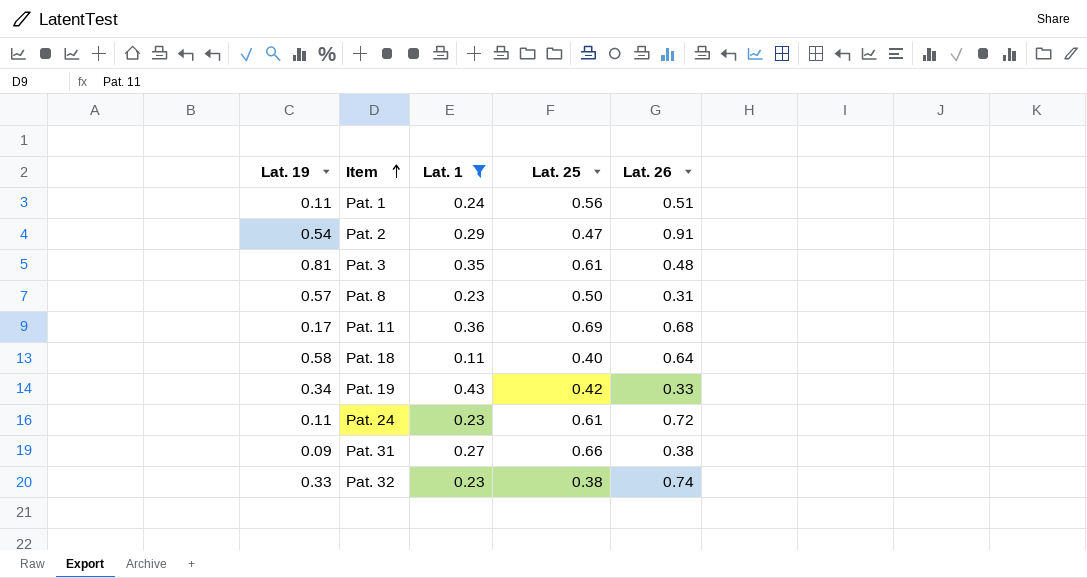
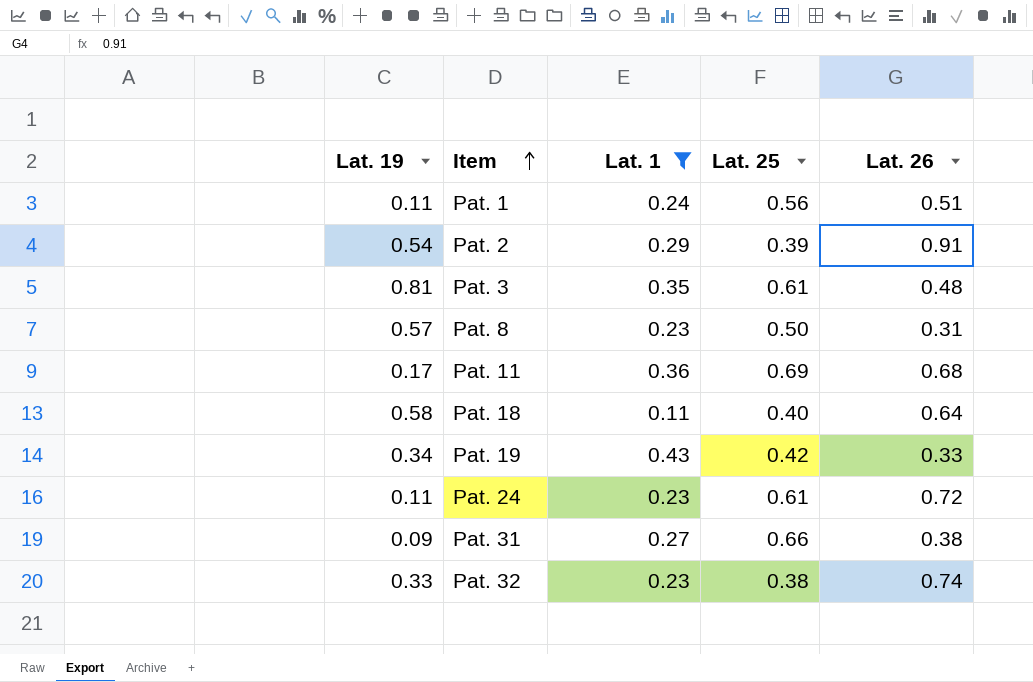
Pat. 2 | Lat. 25: 0.47 -> 0.39

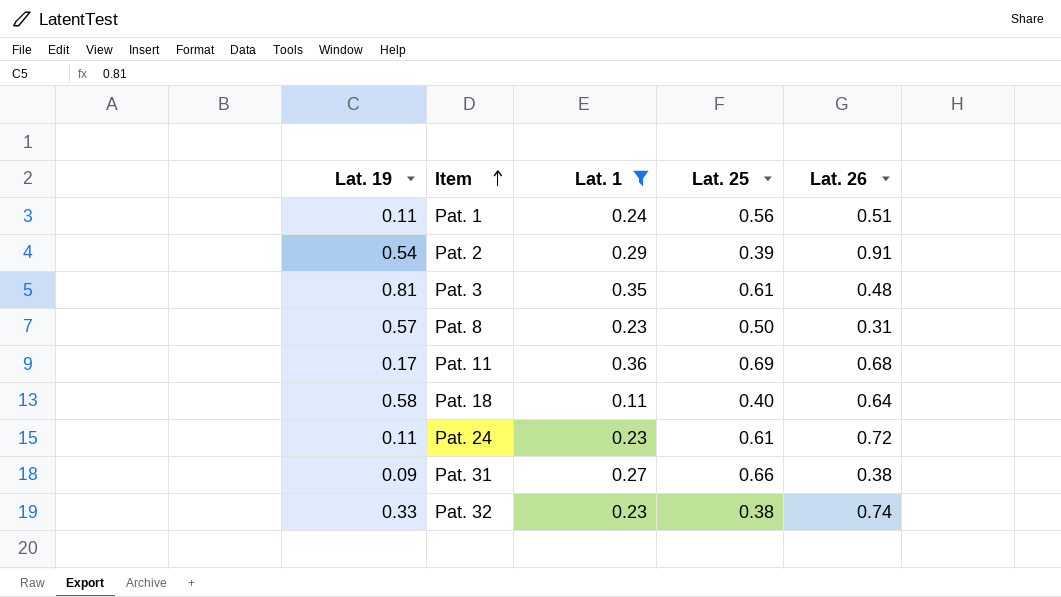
row Pat. 19: 0.34 | 0.43 | 0.42 | 0.33 -> none

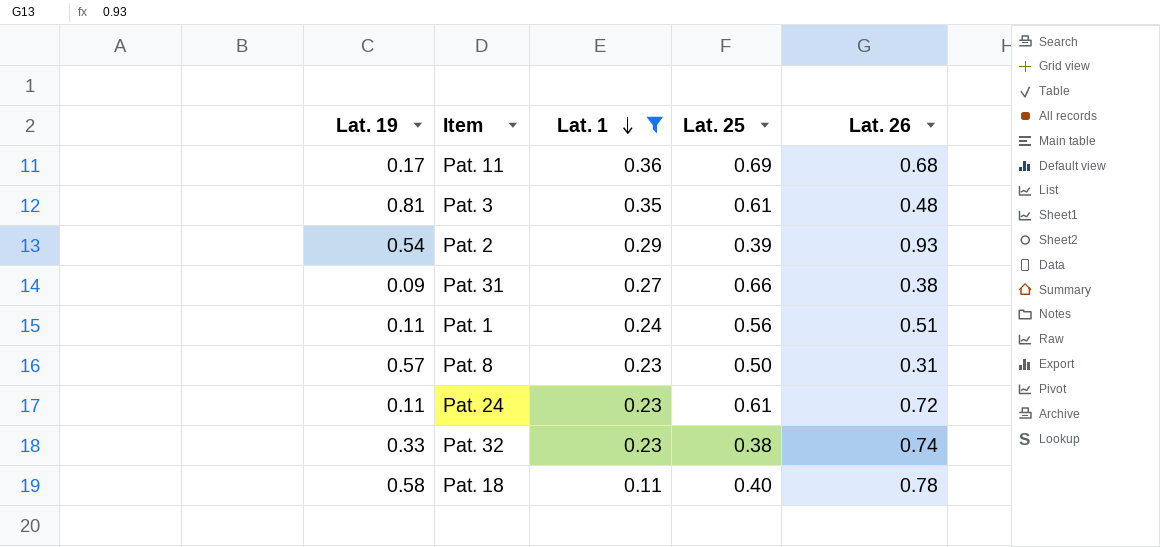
row order: Item ascending -> Lat. 1 descending
Pat. 2 | Lat. 26: 0.91 -> 0.93
Pat. 18 | Lat. 26: 0.64 -> 0.78

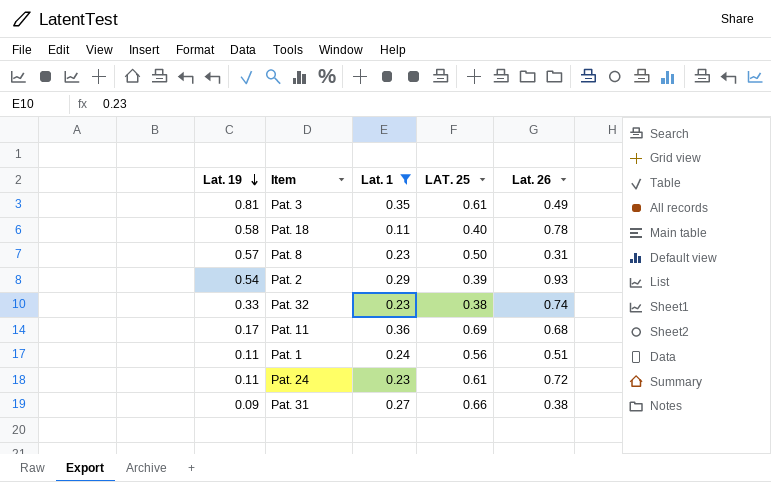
row order: Lat. 1 descending -> Lat. 19 descending
column name: Lat. 25 -> LAT. 25
Pat. 3 | Lat. 26: 0.48 -> 0.49

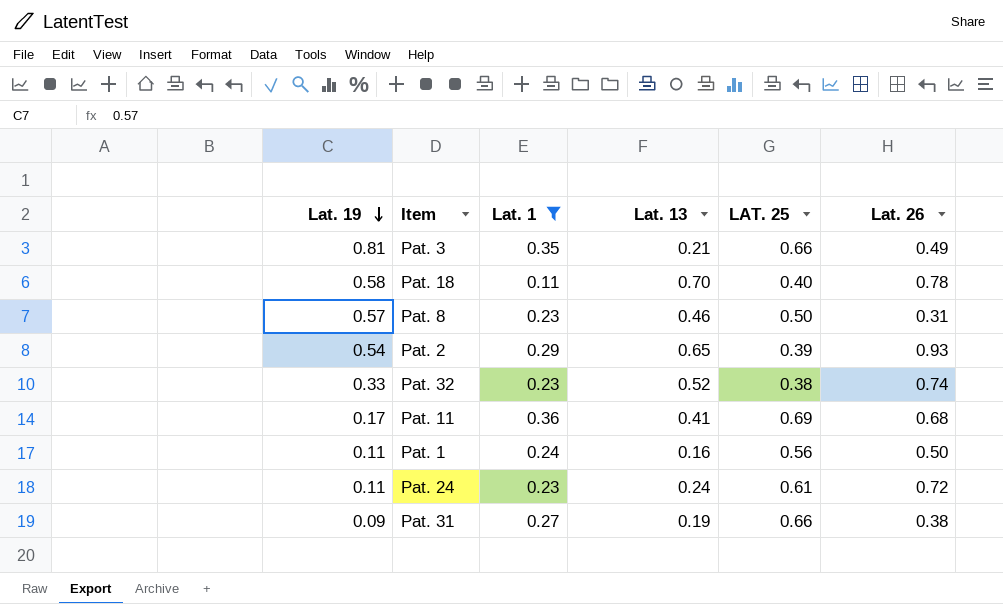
column Lat. 13 | position: none -> 4
Pat. 3 | LAT. 25: 0.61 -> 0.66
Pat. 1 | Lat. 26: 0.51 -> 0.50

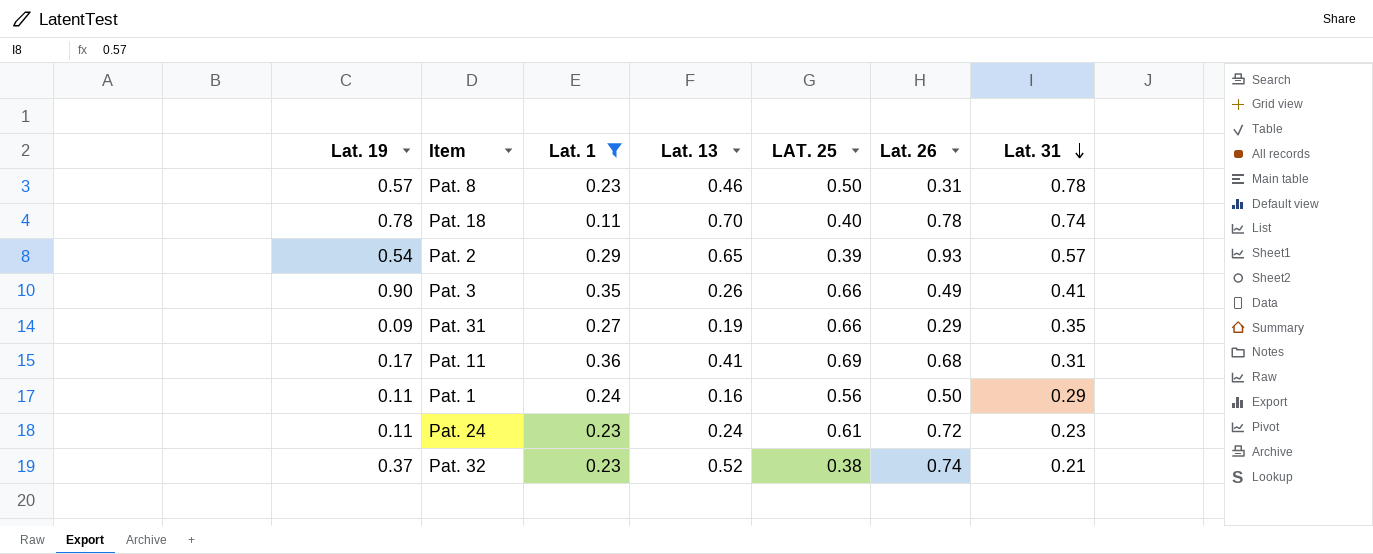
row order: Lat. 19 descending -> Lat. 31 descending
column Lat. 31 | position: none -> 7
Pat. 18 | Lat. 19: 0.58 -> 0.78
Pat. 3 | Lat. 19: 0.81 -> 0.90
Pat. 3 | Lat. 13: 0.21 -> 0.26
Pat. 31 | Lat. 26: 0.38 -> 0.29
Pat. 32 | Lat. 19: 0.33 -> 0.37

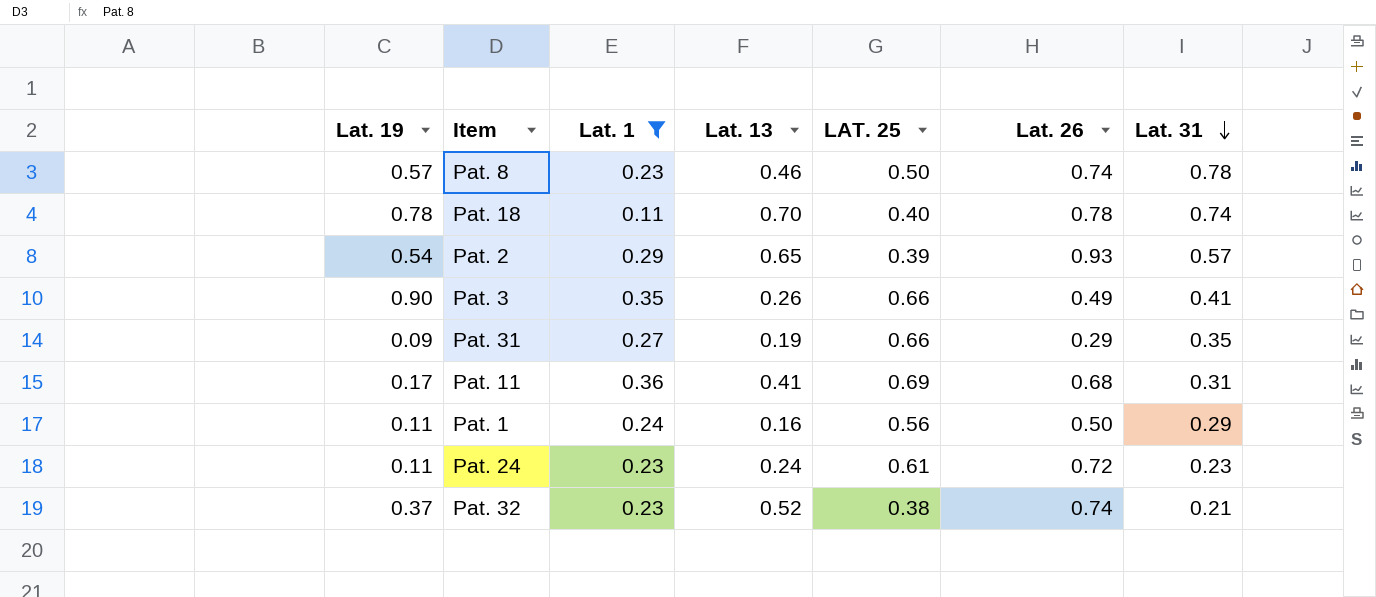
Pat. 8 | Lat. 26: 0.31 -> 0.74

